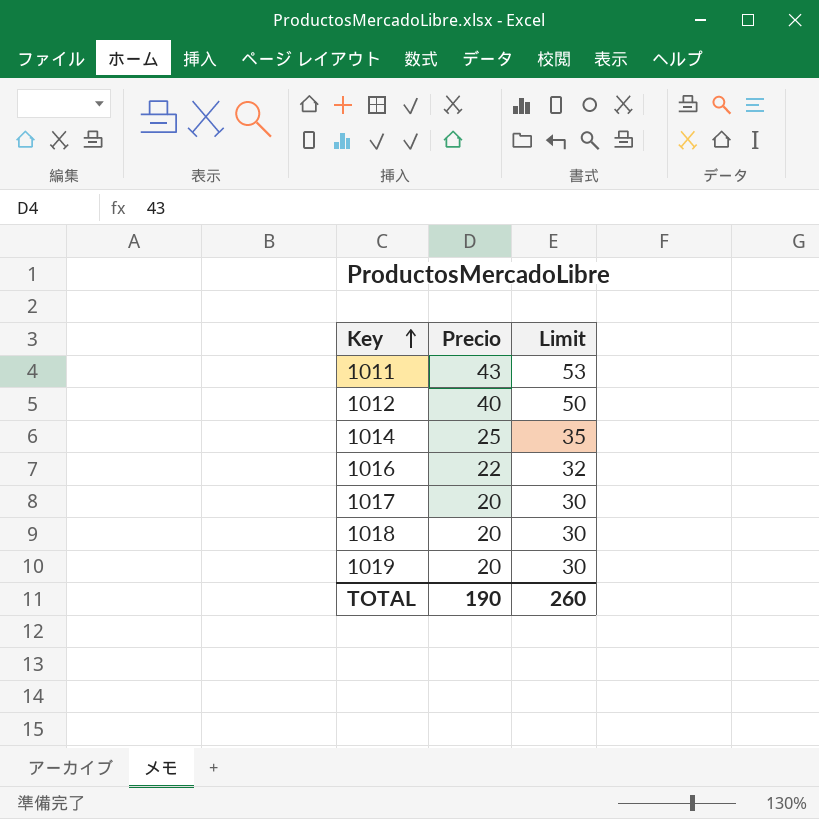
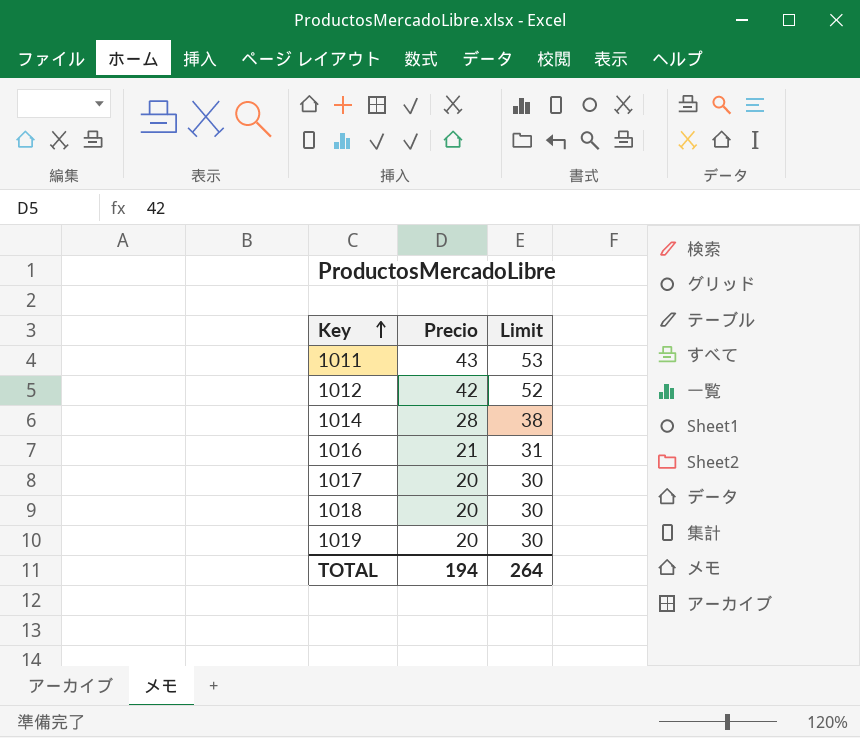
1012 | Precio: 40 -> 42
1012 | Limit: 50 -> 52
1014 | Precio: 25 -> 28
1014 | Limit: 35 -> 38
1016 | Precio: 22 -> 21
1016 | Limit: 32 -> 31
TOTAL | Precio: 190 -> 194
TOTAL | Limit: 260 -> 264

